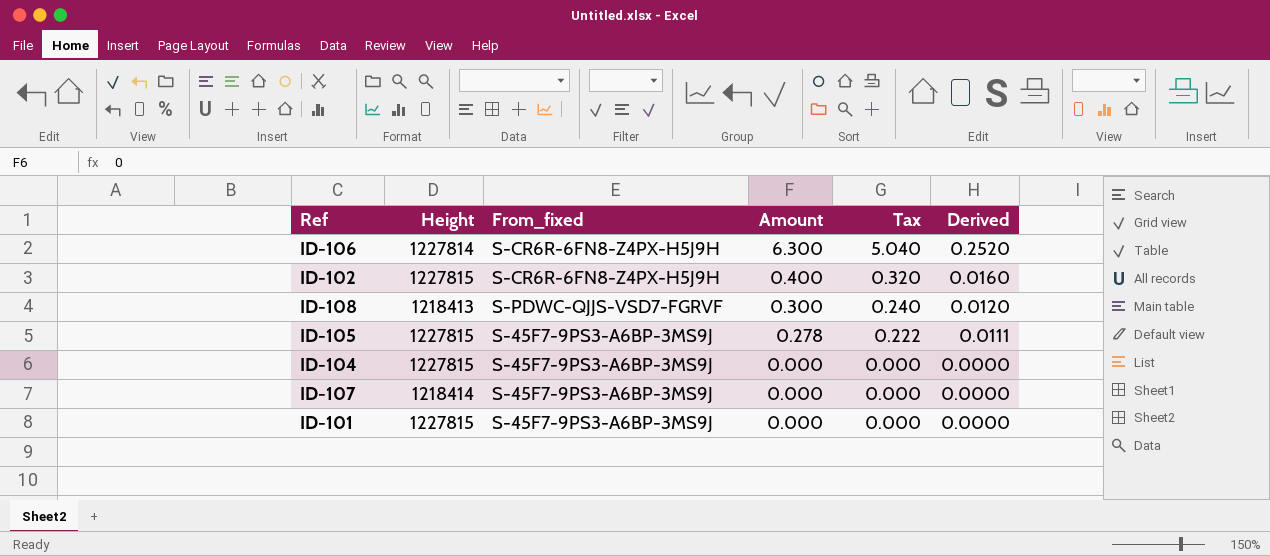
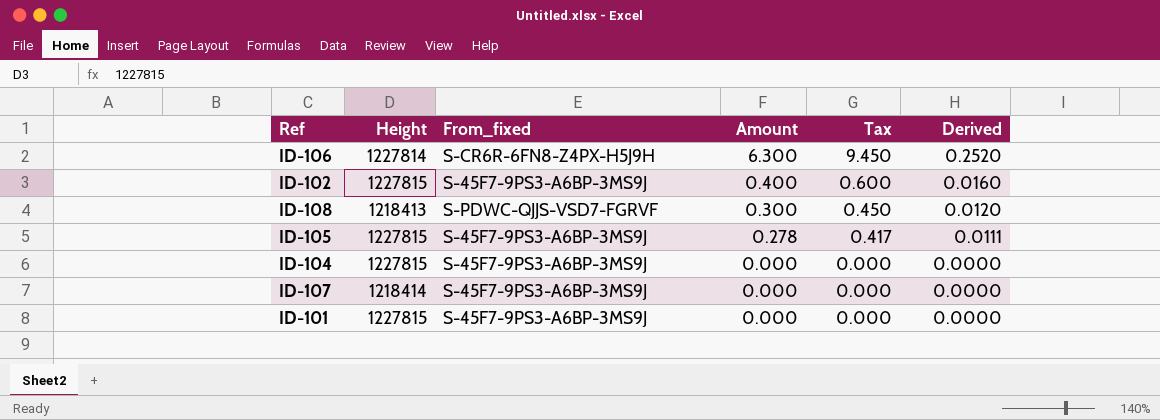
column Tax | formula: [Amount] * 0.8 -> [Amount] * 1.5
ID-102 | From_fixed: S-CR6R-6FN8-Z4PX-H5J9H -> S-45F7-9PS3-A6BP-3MS9J

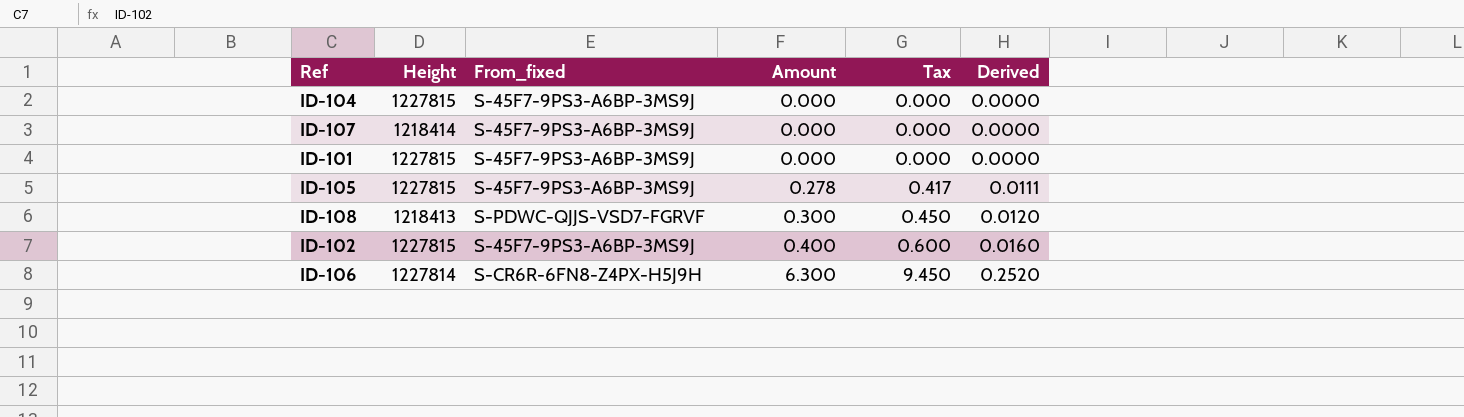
row order: Amount descending -> Amount ascending

